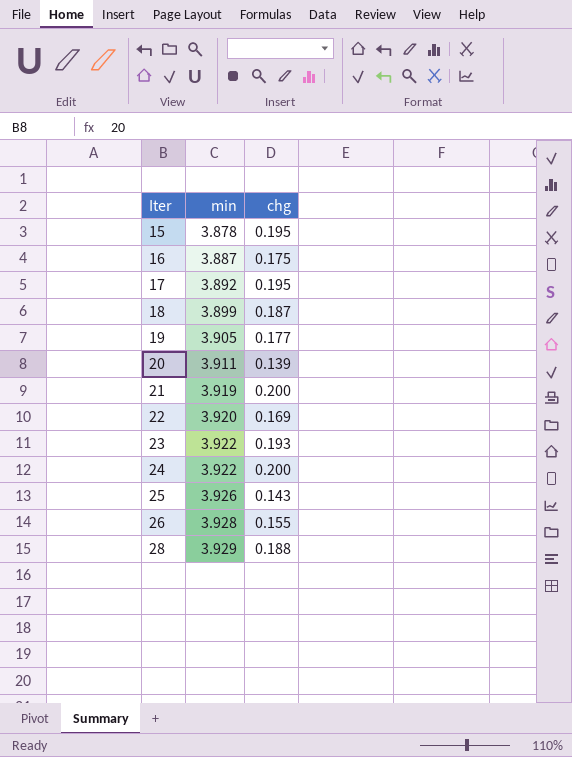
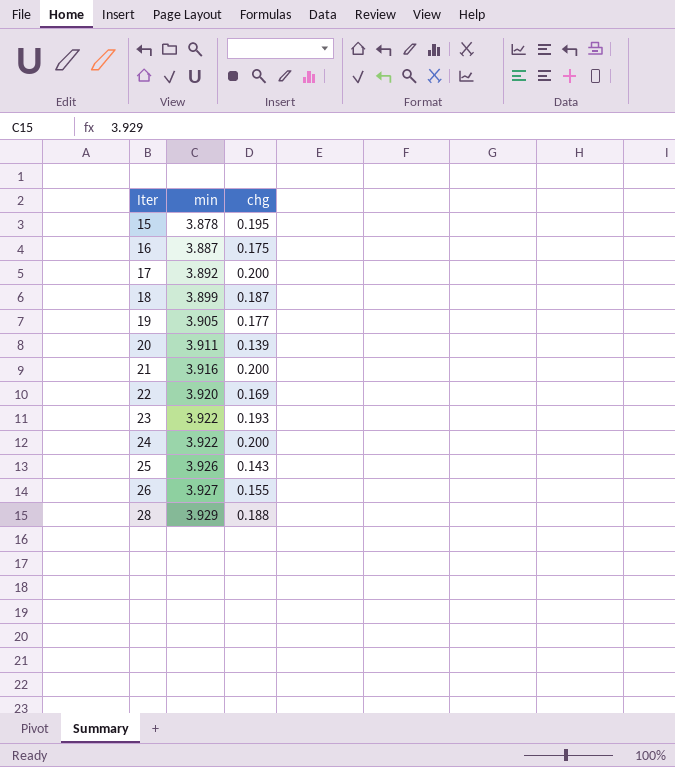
17 | chg: 0.195 -> 0.200
21 | min: 3.919 -> 3.916
26 | min: 3.928 -> 3.927

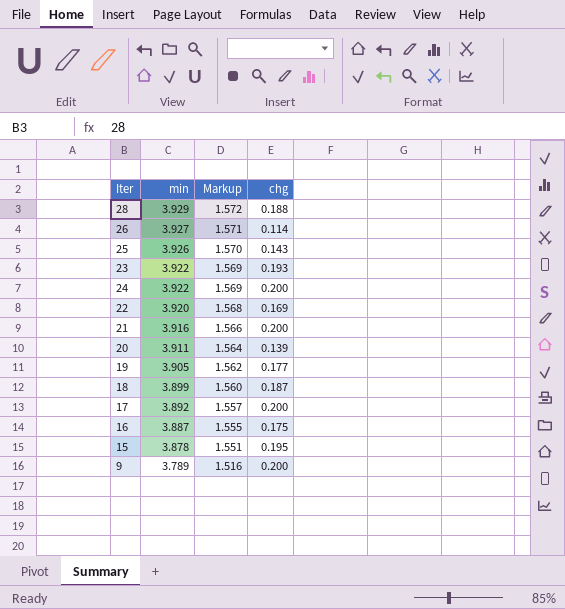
row order: Iter ascending -> min descending
column Markup | formula: none -> [min] * 0.4
26 | chg: 0.155 -> 0.114
row 9: none -> 3.789 | 1.516 | 0.200

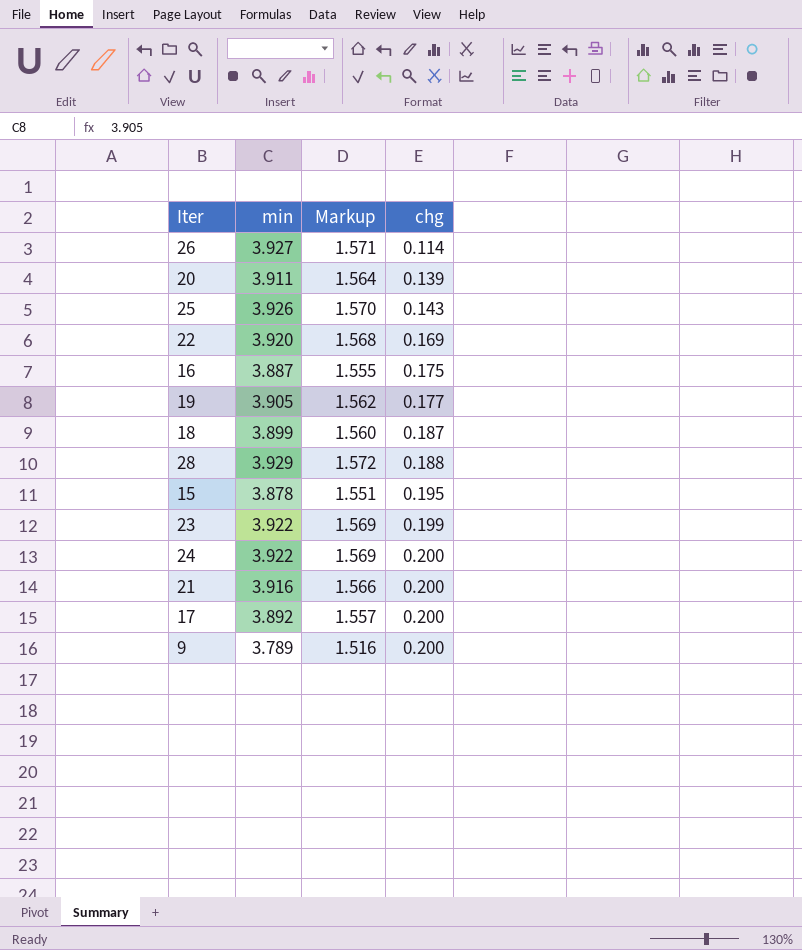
row order: min descending -> chg ascending
23 | chg: 0.193 -> 0.199

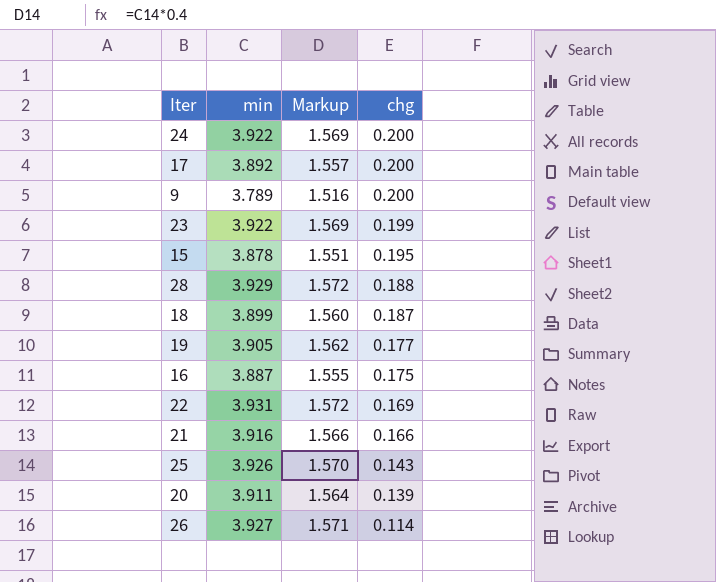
row order: chg ascending -> chg descending
22 | min: 3.920 -> 3.931
22 | Markup: 1.568 -> 1.572
21 | chg: 0.200 -> 0.166

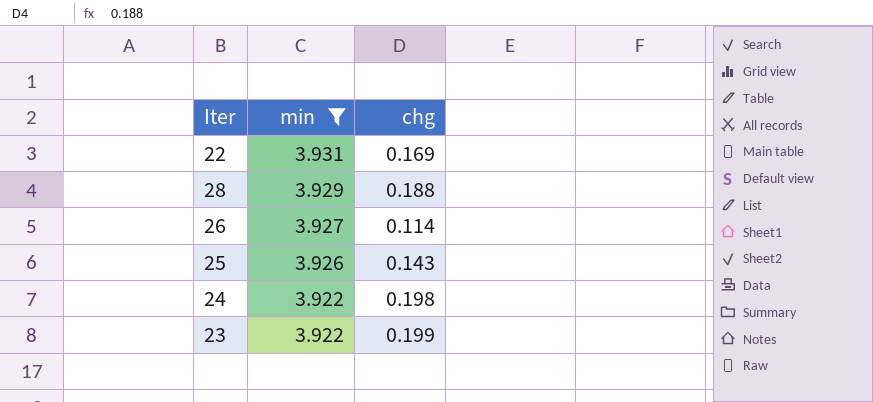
filter: none -> min >= 3.922
row order: chg descending -> min descending
column Markup | formula: [min] * 0.4 -> none
24 | chg: 0.200 -> 0.198

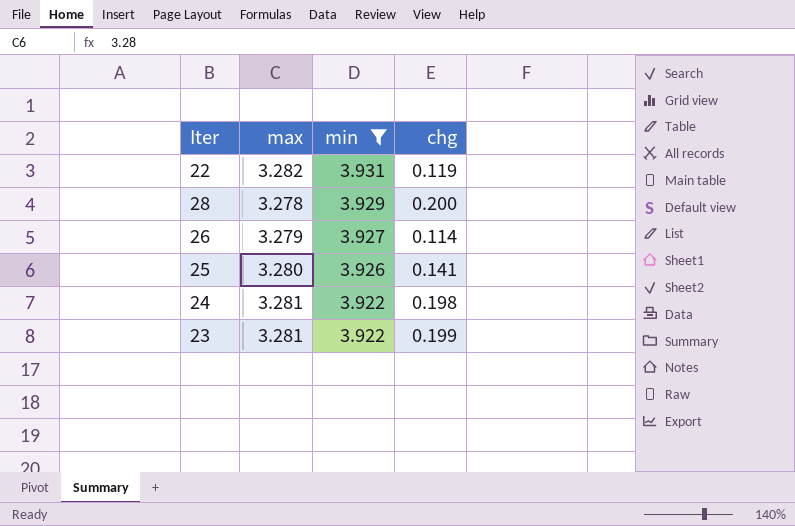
column max | position: none -> 2
22 | chg: 0.169 -> 0.119
28 | chg: 0.188 -> 0.200
25 | chg: 0.143 -> 0.141

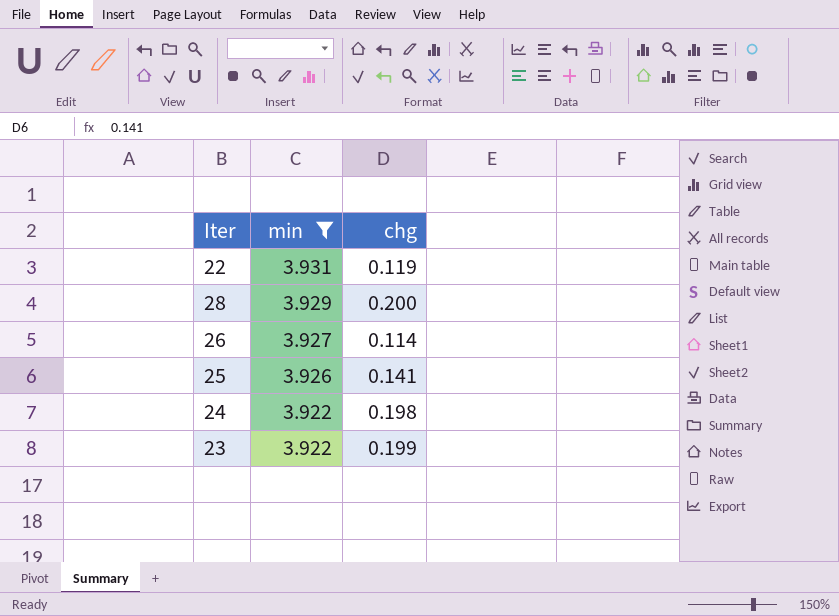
column max | position: 2 -> none

